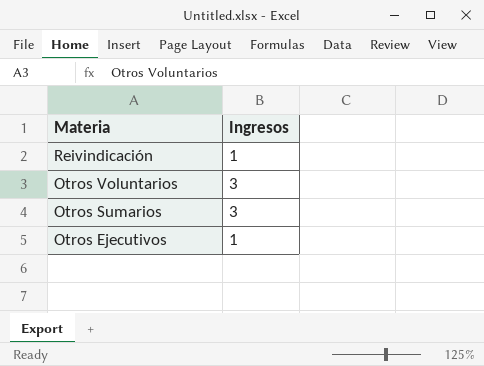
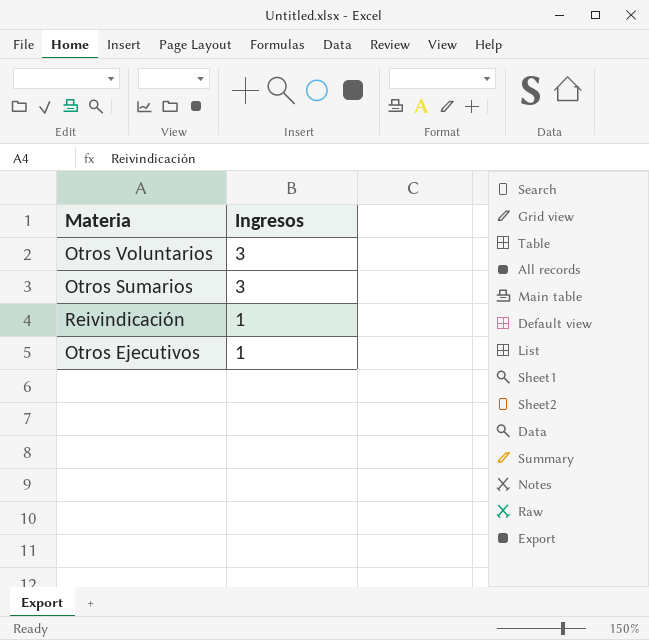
row order: Materia descending -> Ingresos descending

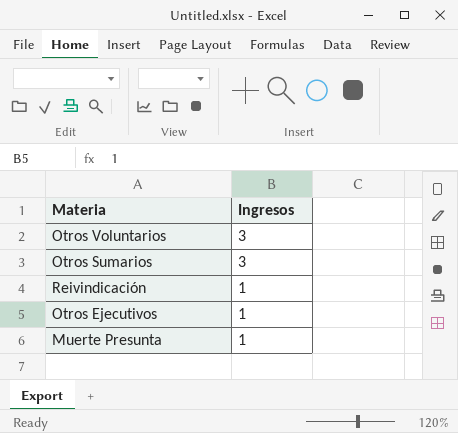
row Muerte Presunta: none -> 1

